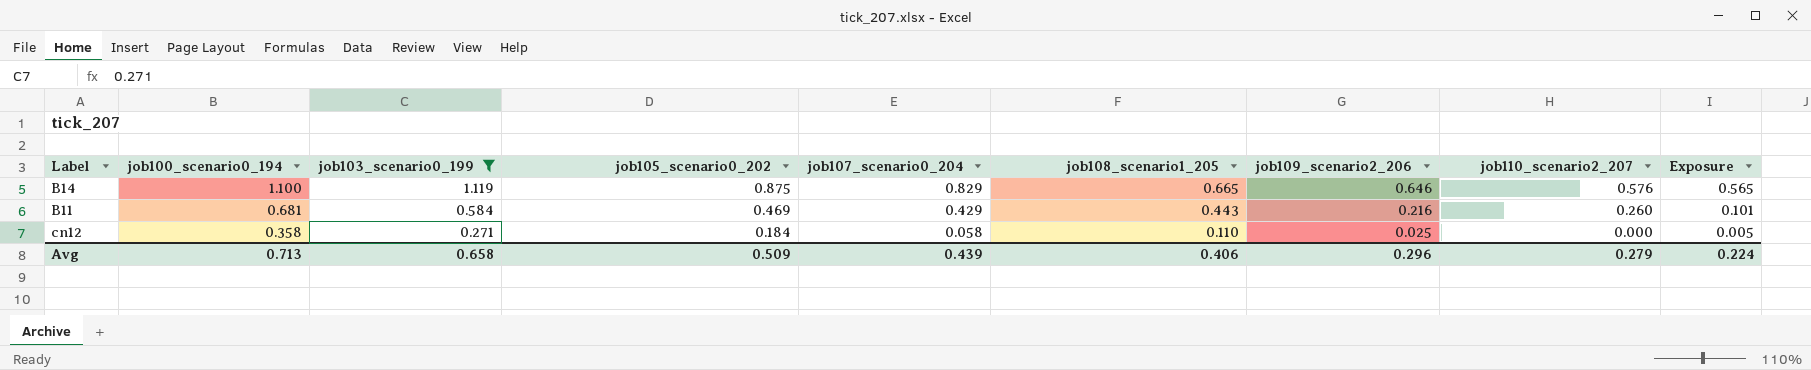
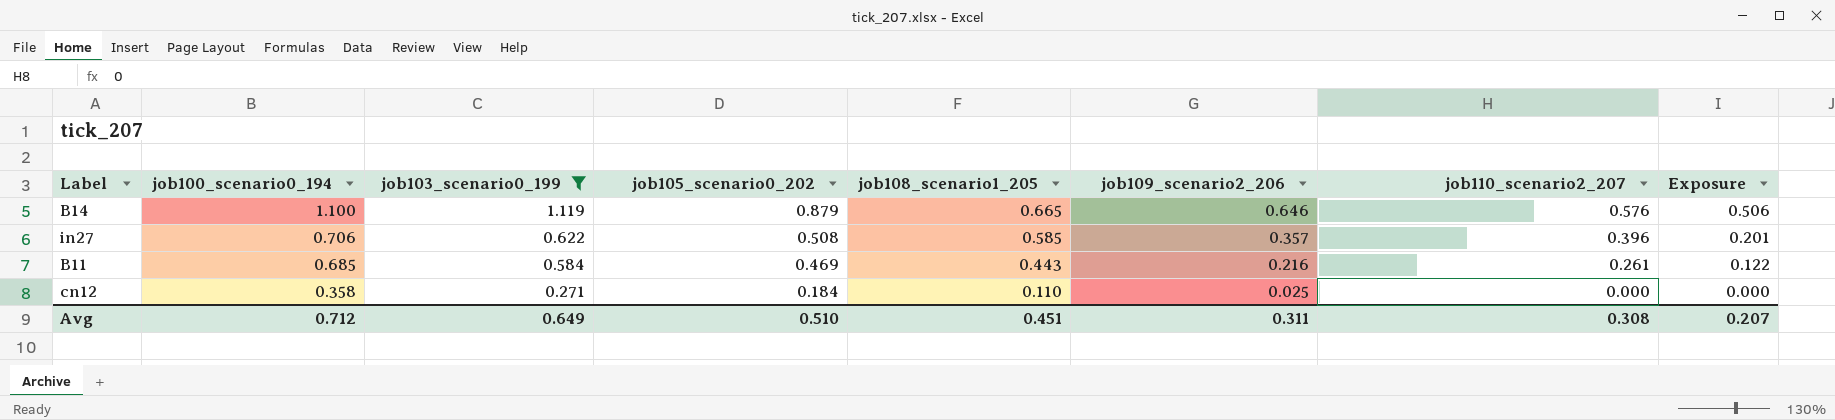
column job107_scenario0_204 | position: 5 -> none
column Exposure | formula: [job105_scenario0_202] * [job109_scenario2_206] -> [job105_scenario0_202] * [job110_scenario2_207]
B14 | job105_scenario0_202: 0.875 -> 0.879
row in27: none -> 0.706 | 0.622 | 0.508 | 0.585 | 0.357 | 0.396 | 0.201
B11 | job100_scenario0_194: 0.681 -> 0.685
B11 | job110_scenario2_207: 0.260 -> 0.261
Avg | job100_scenario0_194: 0.713 -> 0.712
Avg | job103_scenario0_199: 0.658 -> 0.649
Avg | job105_scenario0_202: 0.509 -> 0.510
Avg | job108_scenario1_205: 0.406 -> 0.451
Avg | job109_scenario2_206: 0.296 -> 0.311
Avg | job110_scenario2_207: 0.279 -> 0.308
Avg | Exposure: 0.224 -> 0.207

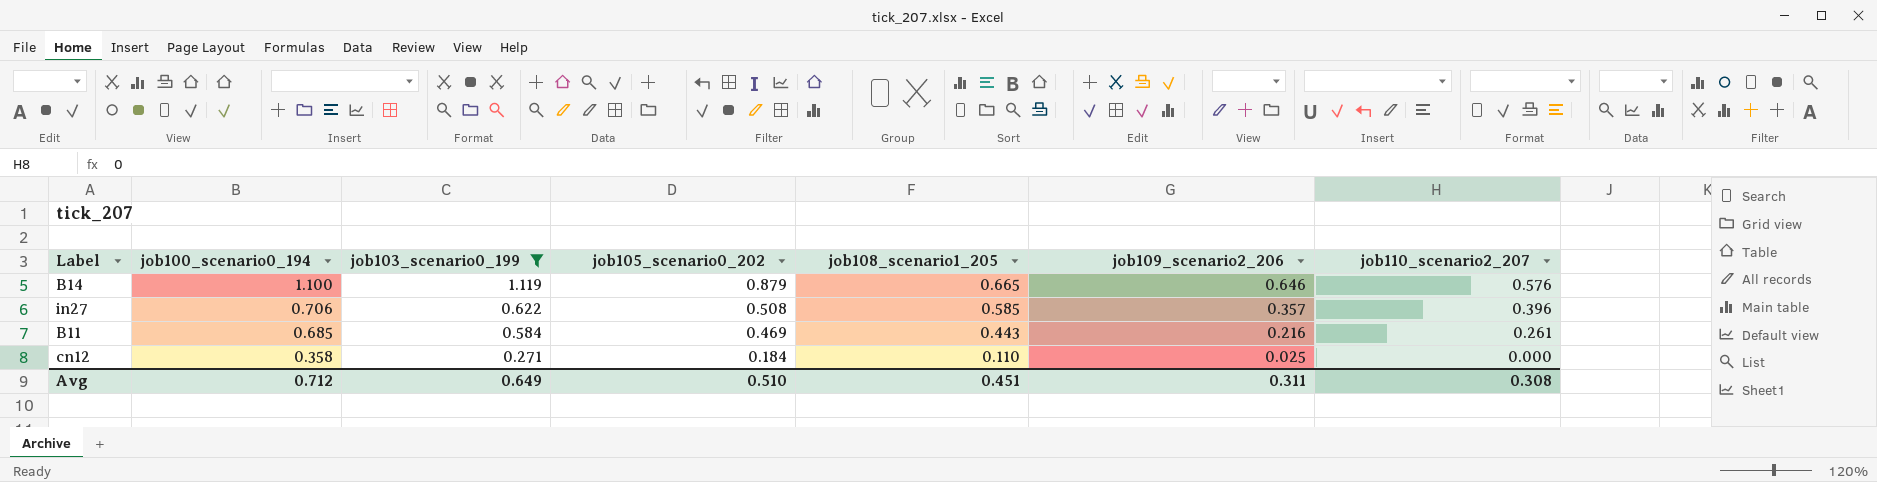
column Exposure | formula: [job105_scenario0_202] * [job110_scenario2_207] -> none

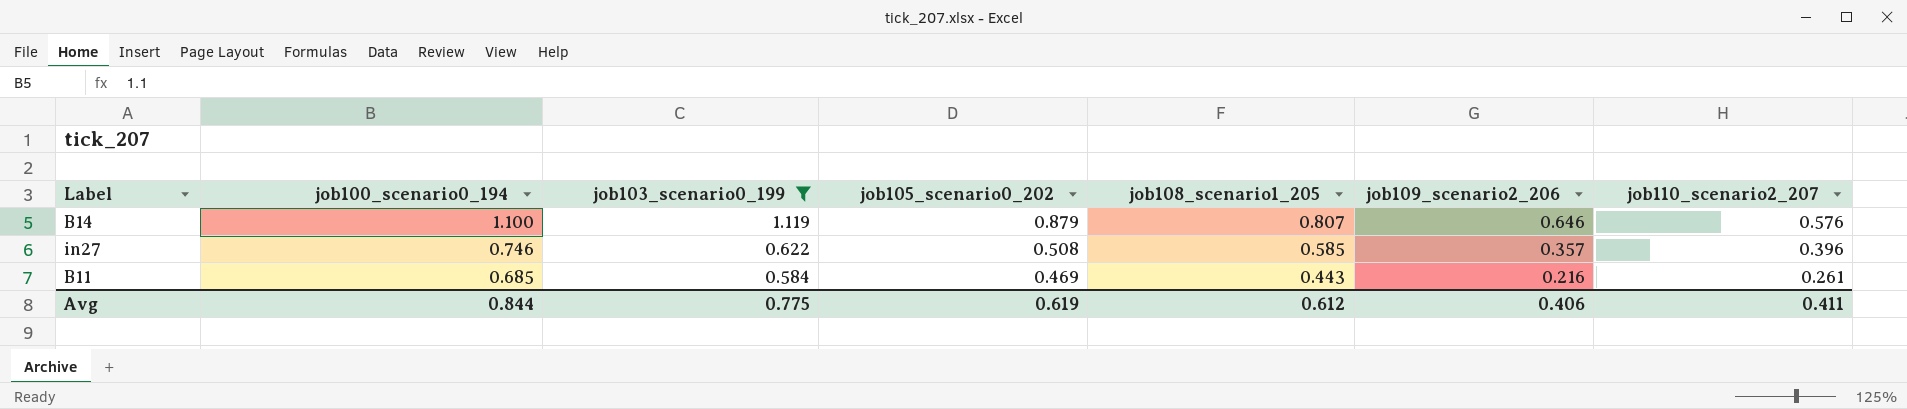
row cn12: 0.358 | 0.271 | 0.184 | 0.110 | 0.025 | 0.000 -> none
B14 | job108_scenario1_205: 0.665 -> 0.807
in27 | job100_scenario0_194: 0.706 -> 0.746
Avg | job100_scenario0_194: 0.712 -> 0.844
Avg | job103_scenario0_199: 0.649 -> 0.775
Avg | job105_scenario0_202: 0.510 -> 0.619
Avg | job108_scenario1_205: 0.451 -> 0.612
Avg | job109_scenario2_206: 0.311 -> 0.406
Avg | job110_scenario2_207: 0.308 -> 0.411

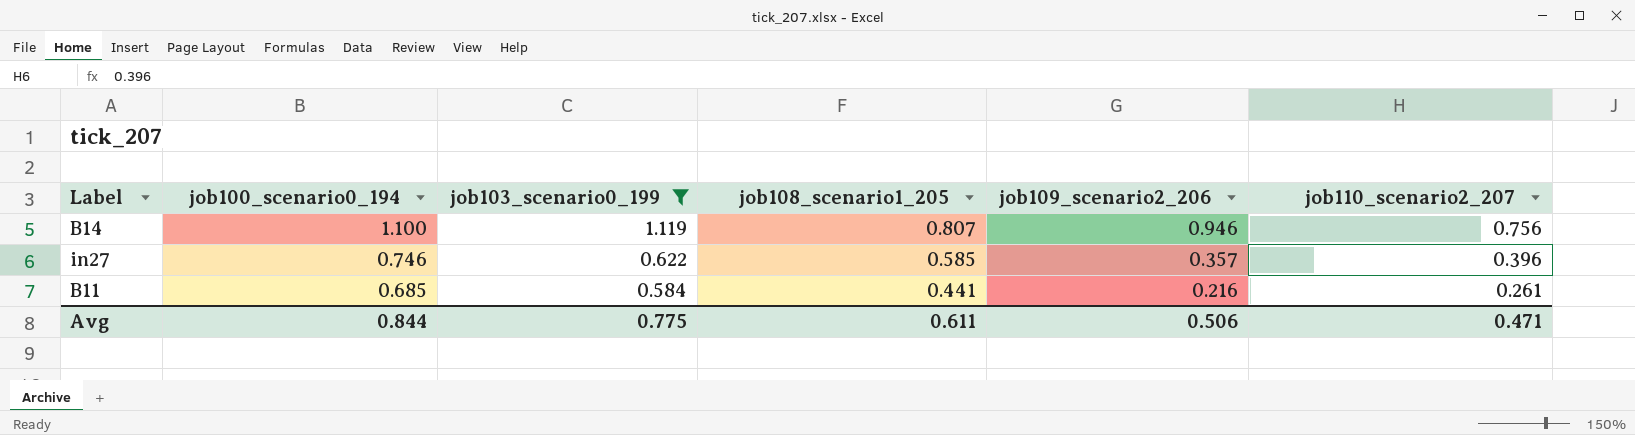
column job105_scenario0_202 | position: 4 -> none
B14 | job109_scenario2_206: 0.646 -> 0.946
B14 | job110_scenario2_207: 0.576 -> 0.756
B11 | job108_scenario1_205: 0.443 -> 0.441
Avg | job108_scenario1_205: 0.612 -> 0.611
Avg | job109_scenario2_206: 0.406 -> 0.506
Avg | job110_scenario2_207: 0.411 -> 0.471

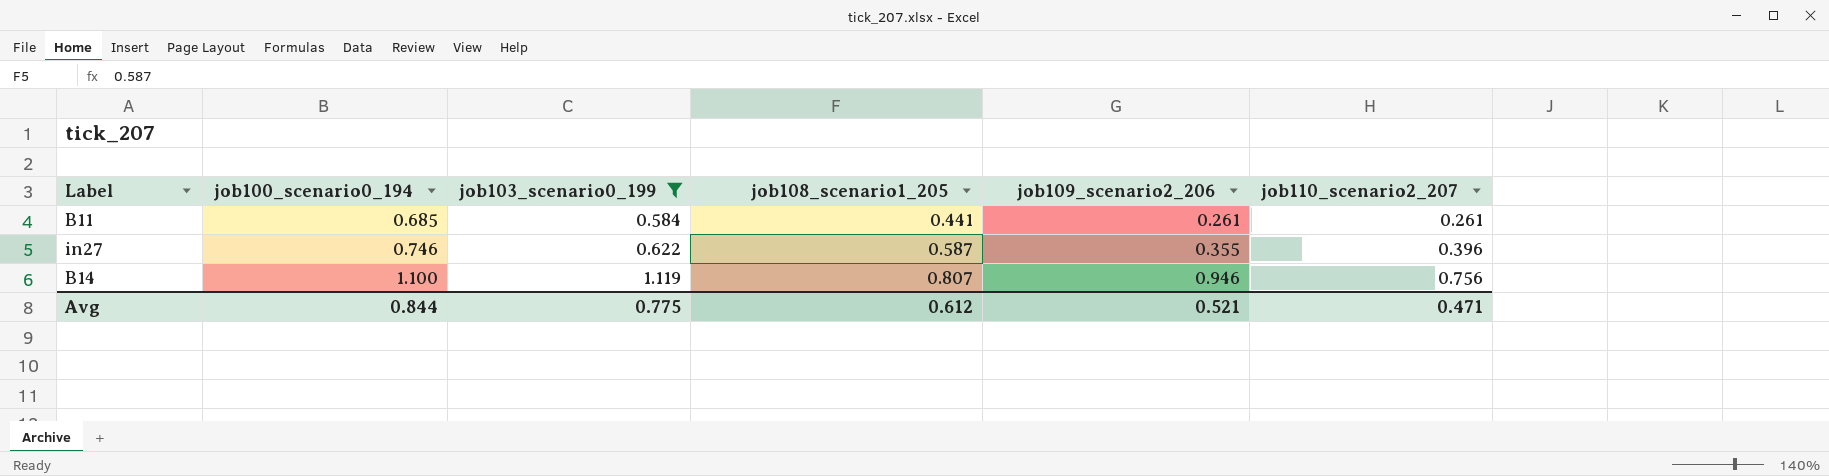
row order: job100_scenario0_194 descending -> job100_scenario0_194 ascending
B11 | job109_scenario2_206: 0.216 -> 0.261
in27 | job108_scenario1_205: 0.585 -> 0.587
in27 | job109_scenario2_206: 0.357 -> 0.355
Avg | job108_scenario1_205: 0.611 -> 0.612
Avg | job109_scenario2_206: 0.506 -> 0.521

